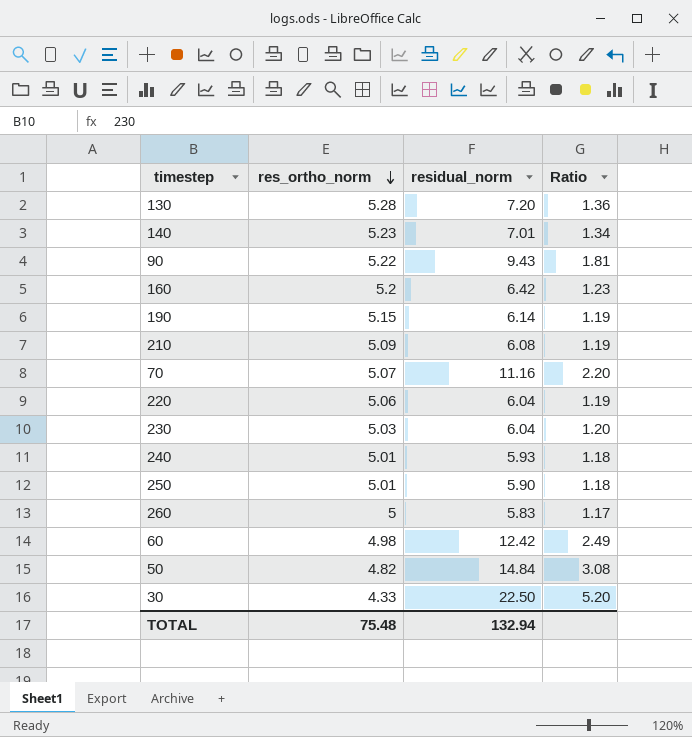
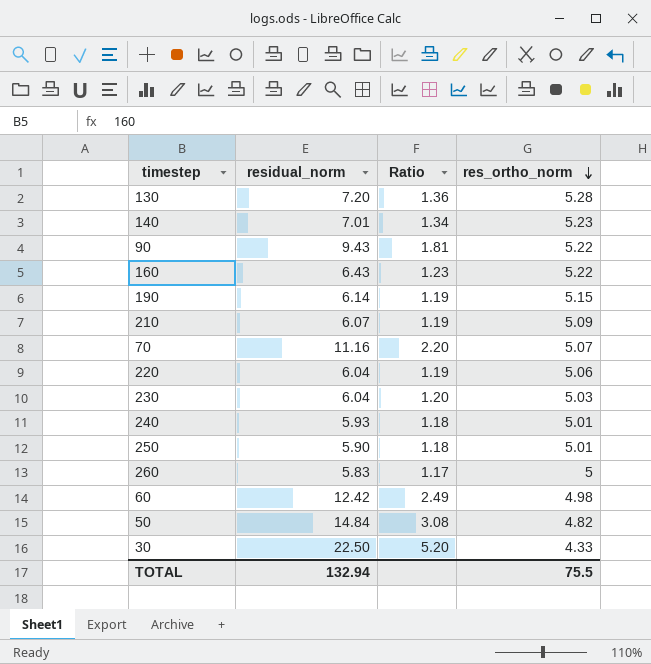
column res_ortho_norm | position: 2 -> 4
160 | residual_norm: 6.42 -> 6.43
160 | res_ortho_norm: 5.2 -> 5.22
210 | residual_norm: 6.08 -> 6.07
TOTAL | res_ortho_norm: 75.48 -> 75.5

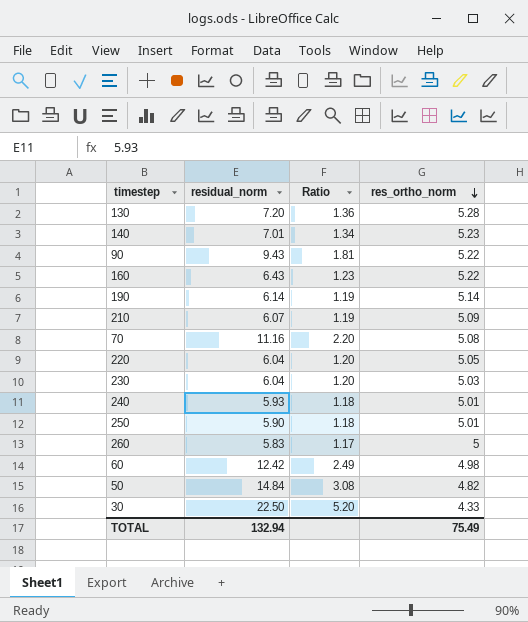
190 | res_ortho_norm: 5.15 -> 5.14
70 | res_ortho_norm: 5.07 -> 5.08
220 | Ratio: 1.19 -> 1.20
220 | res_ortho_norm: 5.06 -> 5.05
TOTAL | res_ortho_norm: 75.5 -> 75.49

